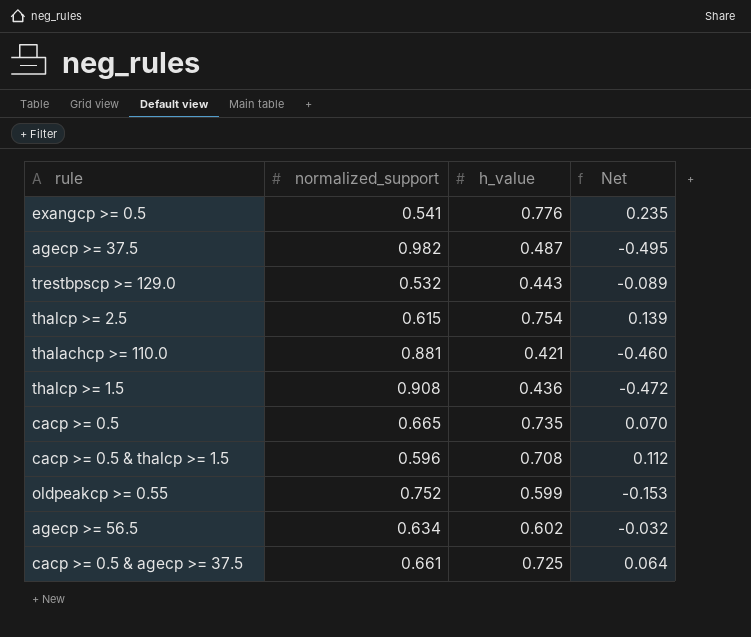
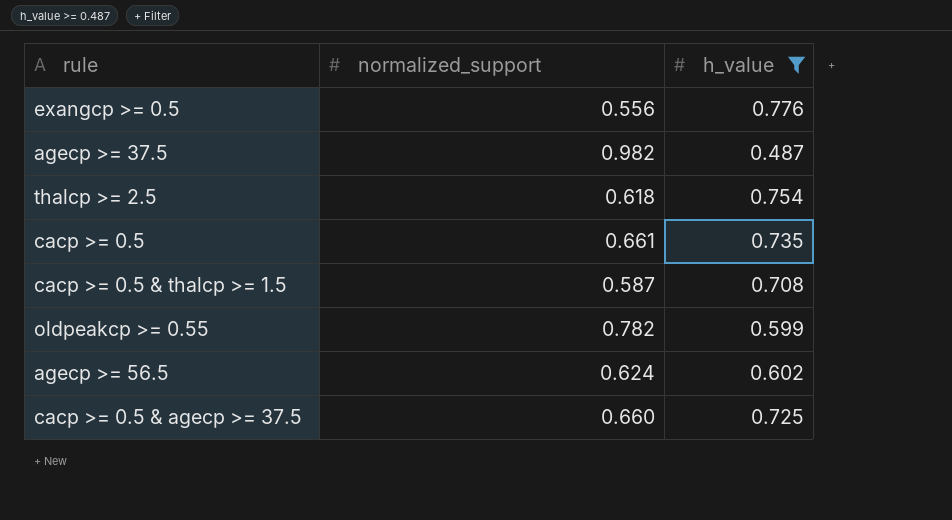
filter: none -> h_value >= 0.487
column Net | formula: [h_value] - [normalized_support] -> none
exangcp >= 0.5 | normalized_support: 0.541 -> 0.556
thalcp >= 2.5 | normalized_support: 0.615 -> 0.618
cacp >= 0.5 | normalized_support: 0.665 -> 0.661
cacp >= 0.5 & thalcp >= 1.5 | normalized_support: 0.596 -> 0.587
oldpeakcp >= 0.55 | normalized_support: 0.752 -> 0.782
agecp >= 56.5 | normalized_support: 0.634 -> 0.624
cacp >= 0.5 & agecp >= 37.5 | normalized_support: 0.661 -> 0.660

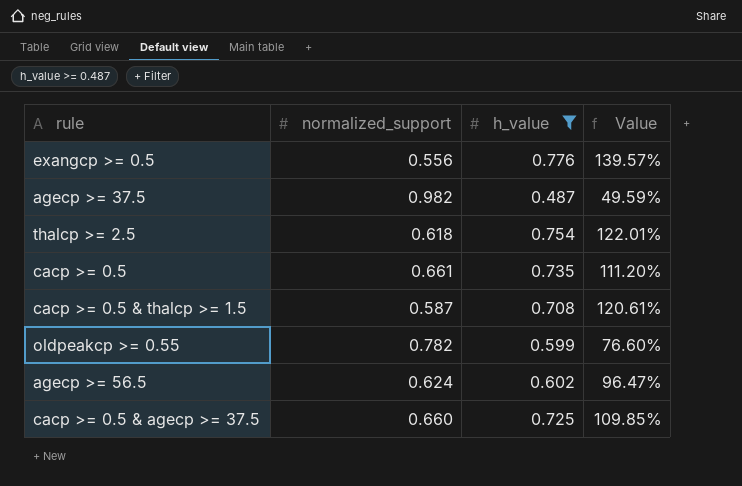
column Value | formula: none -> [h_value] / [normalized_support]

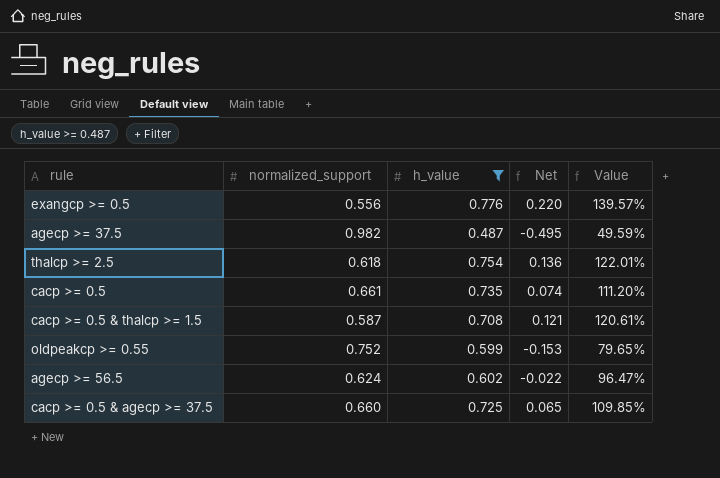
column Net | formula: none -> [h_value] - [normalized_support]
oldpeakcp >= 0.55 | normalized_support: 0.782 -> 0.752
oldpeakcp >= 0.55 | Value: 76.60% -> 79.65%

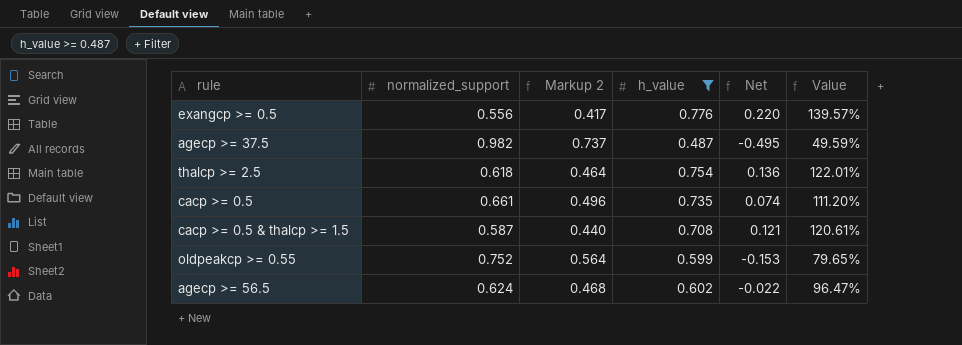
column Markup 2 | formula: none -> [normalized_support] * 0.75
row cacp >= 0.5 & agecp >= 37.5: 0.660 | 0.725 | 0.065 | 109.85% -> none

